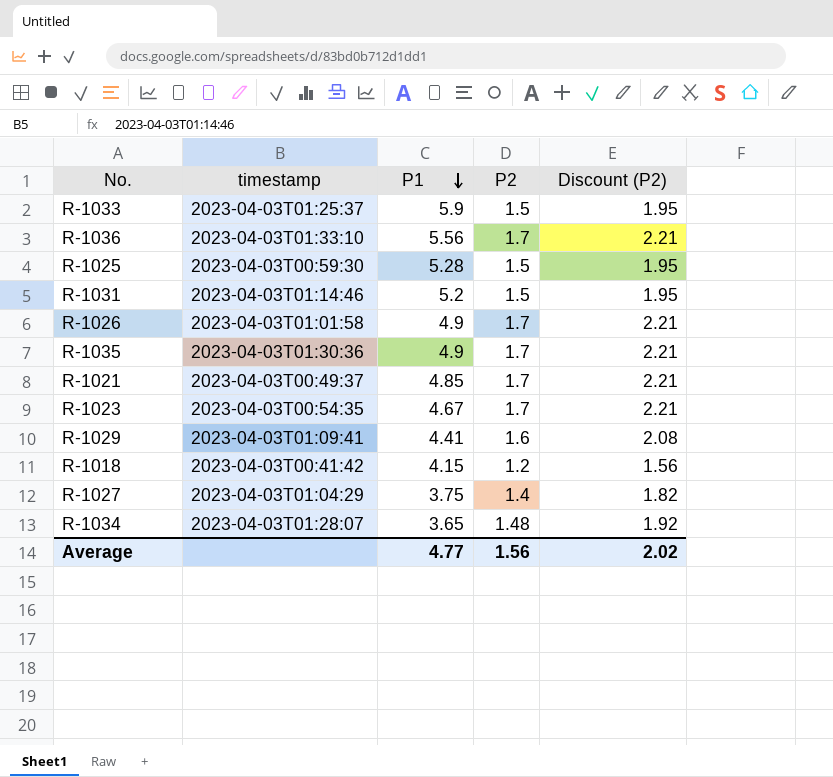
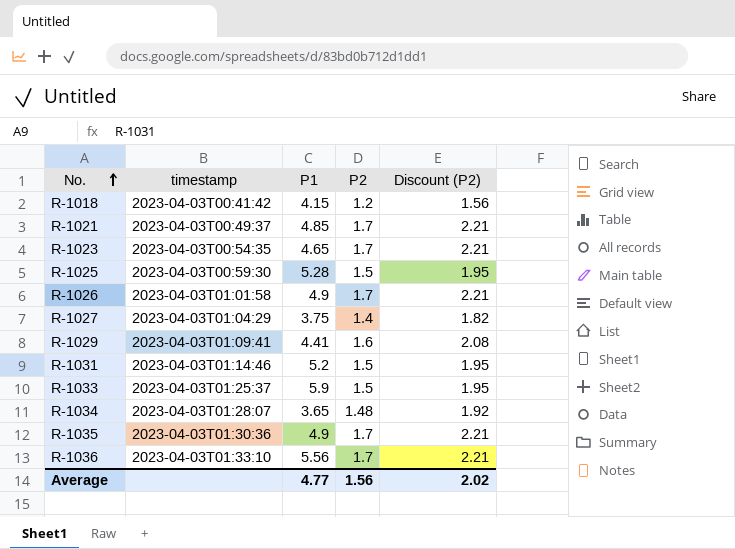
row order: P1 descending -> No. ascending
R-1023 | P1: 4.67 -> 4.65

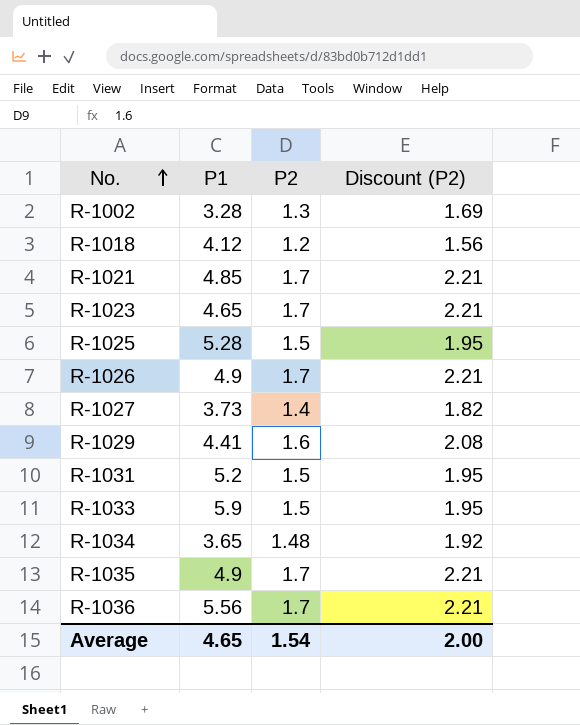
column timestamp | position: 2 -> none
row R-1002: none -> 3.28 | 1.3 | 1.69
R-1018 | P1: 4.15 -> 4.12
R-1027 | P1: 3.75 -> 3.73
Average | P1: 4.77 -> 4.65
Average | P2: 1.56 -> 1.54
Average | Discount (P2): 2.02 -> 2.00

